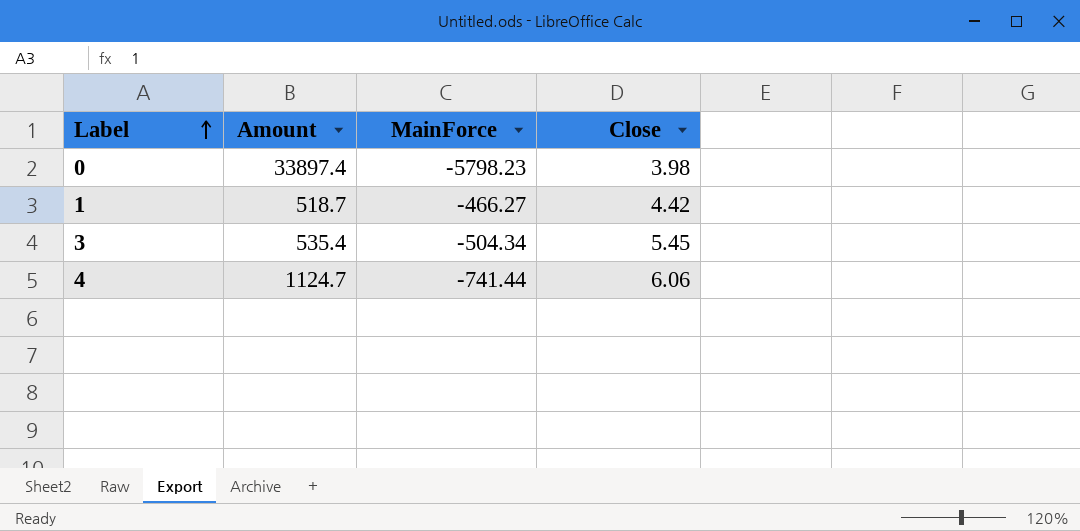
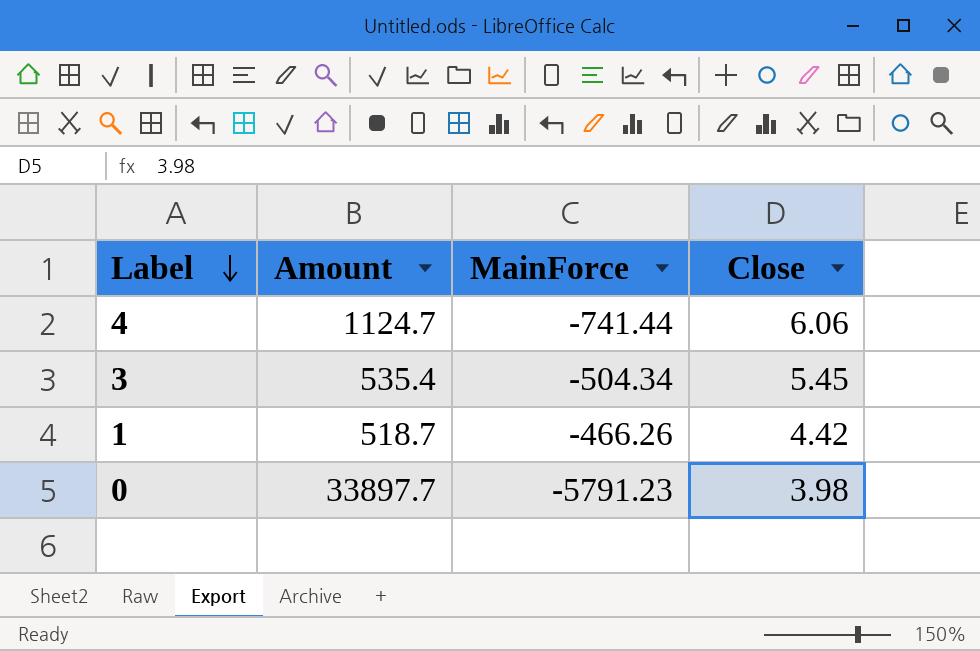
row order: Label ascending -> Label descending
1 | MainForce: -466.27 -> -466.26
0 | Amount: 33897.4 -> 33897.7
0 | MainForce: -5798.23 -> -5791.23

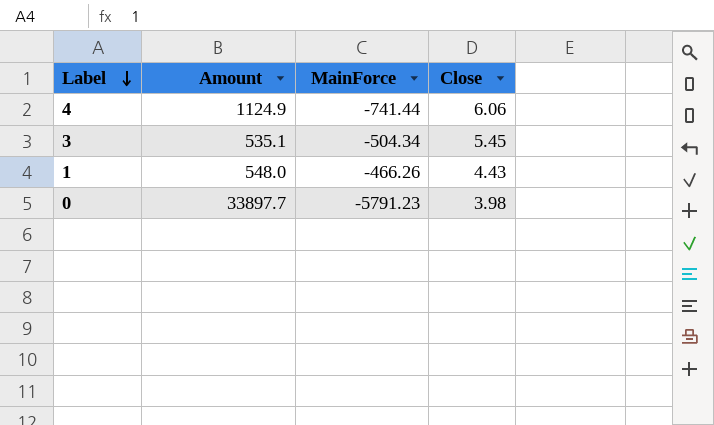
4 | Amount: 1124.7 -> 1124.9
3 | Amount: 535.4 -> 535.1
1 | Amount: 518.7 -> 548.0
1 | Close: 4.42 -> 4.43

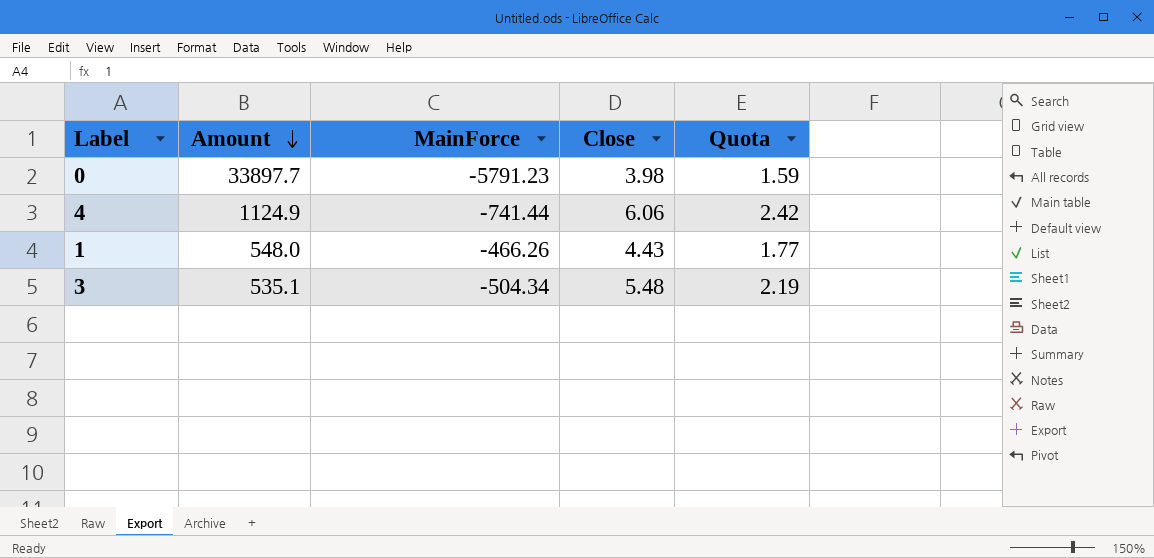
row order: Label descending -> Amount descending
column Quota | formula: none -> [Close] * 0.4
3 | Close: 5.45 -> 5.48

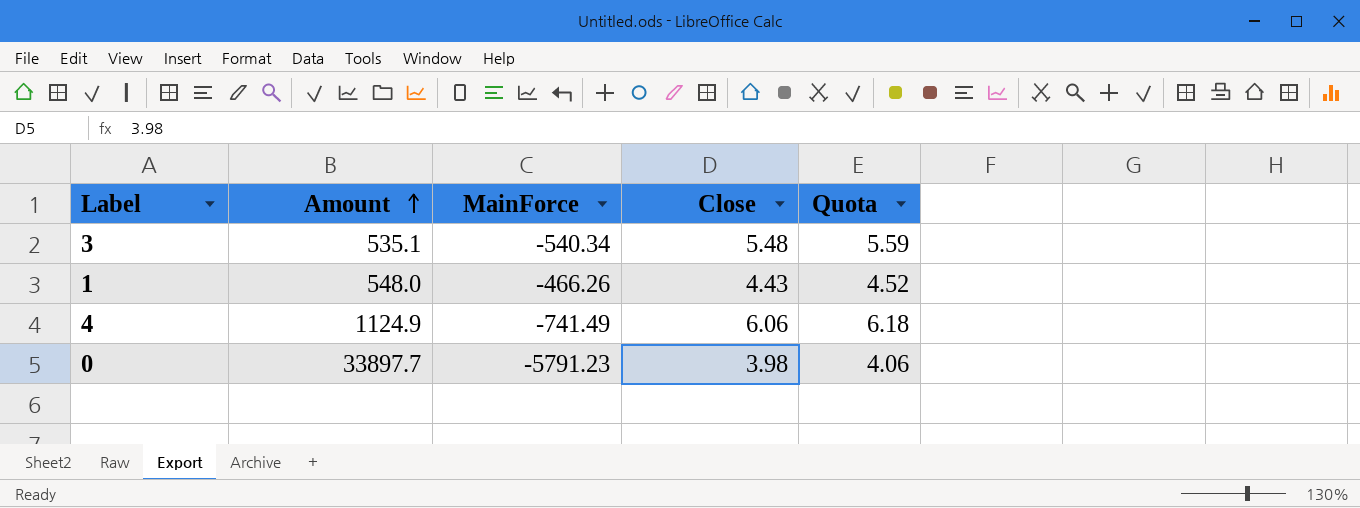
row order: Amount descending -> Amount ascending
column Quota | formula: [Close] * 0.4 -> [Close] * 1.02
3 | MainForce: -504.34 -> -540.34
4 | MainForce: -741.44 -> -741.49

